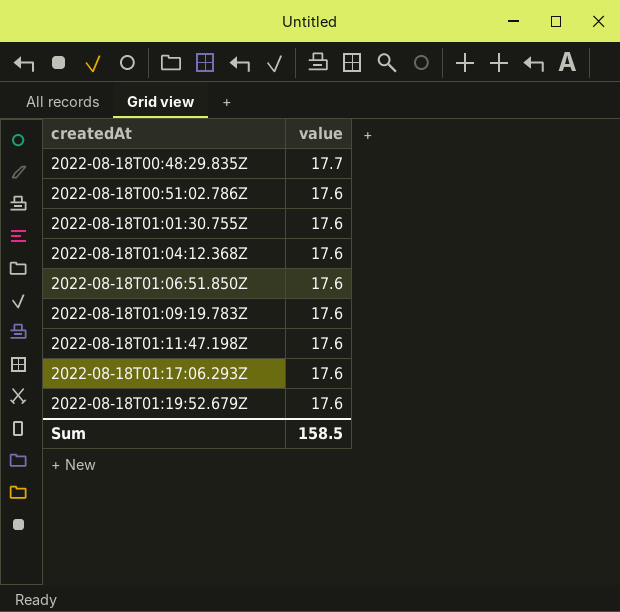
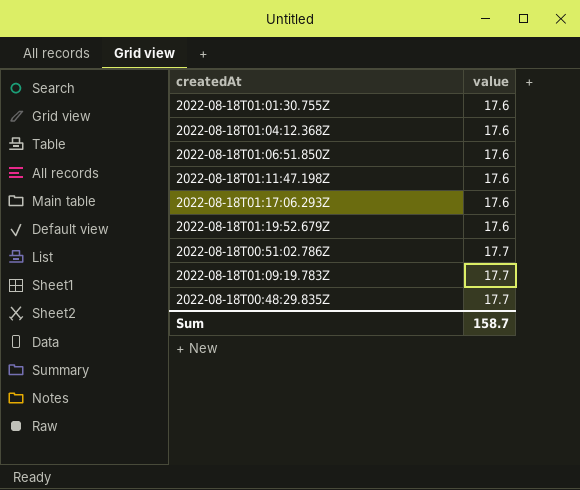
row order: createdAt ascending -> value ascending
2022-08-18T00:51:02.786Z | value: 17.6 -> 17.7
2022-08-18T01:09:19.783Z | value: 17.6 -> 17.7
Sum | value: 158.5 -> 158.7

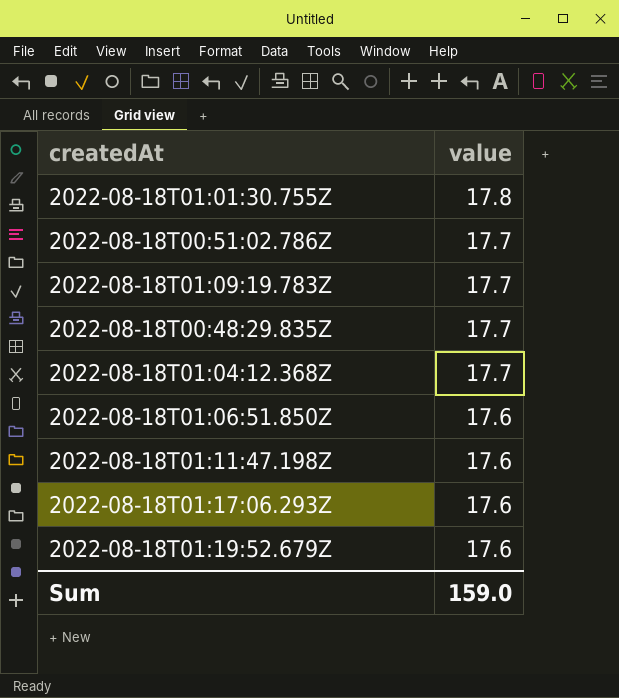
row order: value ascending -> value descending
2022-08-18T01:01:30.755Z | value: 17.6 -> 17.8
2022-08-18T01:04:12.368Z | value: 17.6 -> 17.7
Sum | value: 158.7 -> 159.0

